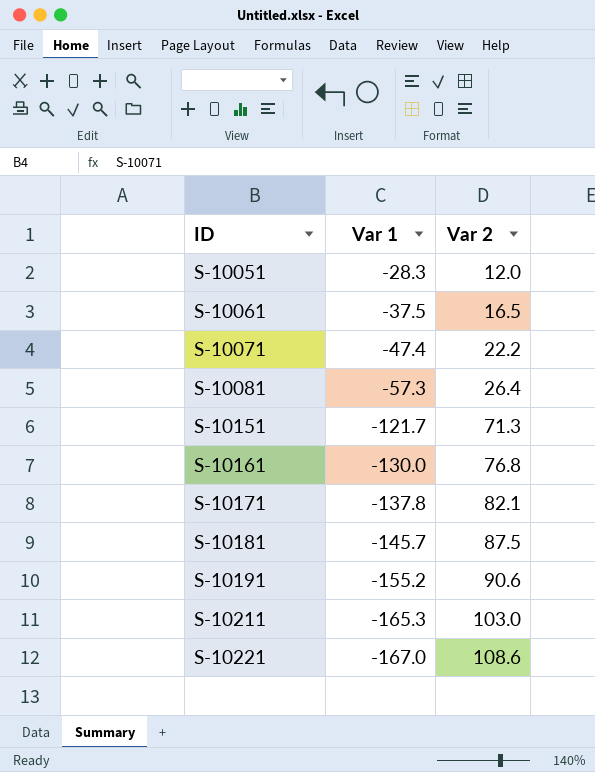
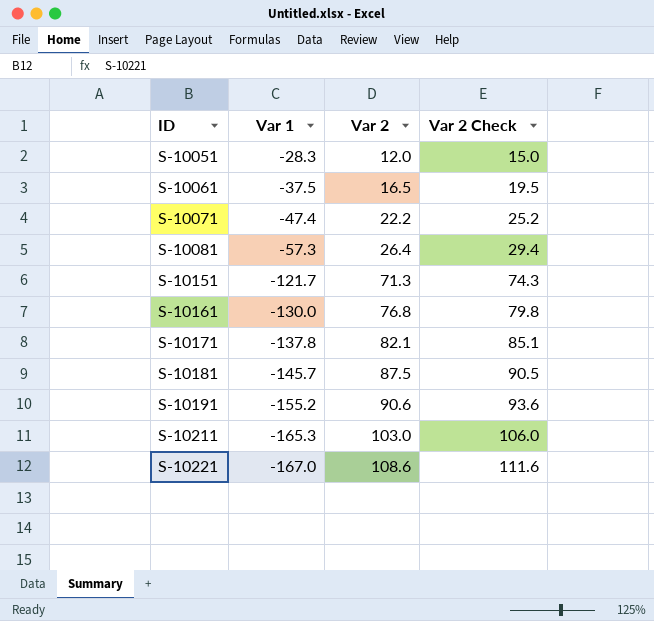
column Var 2 Check | formula: none -> [Var 2] + 3

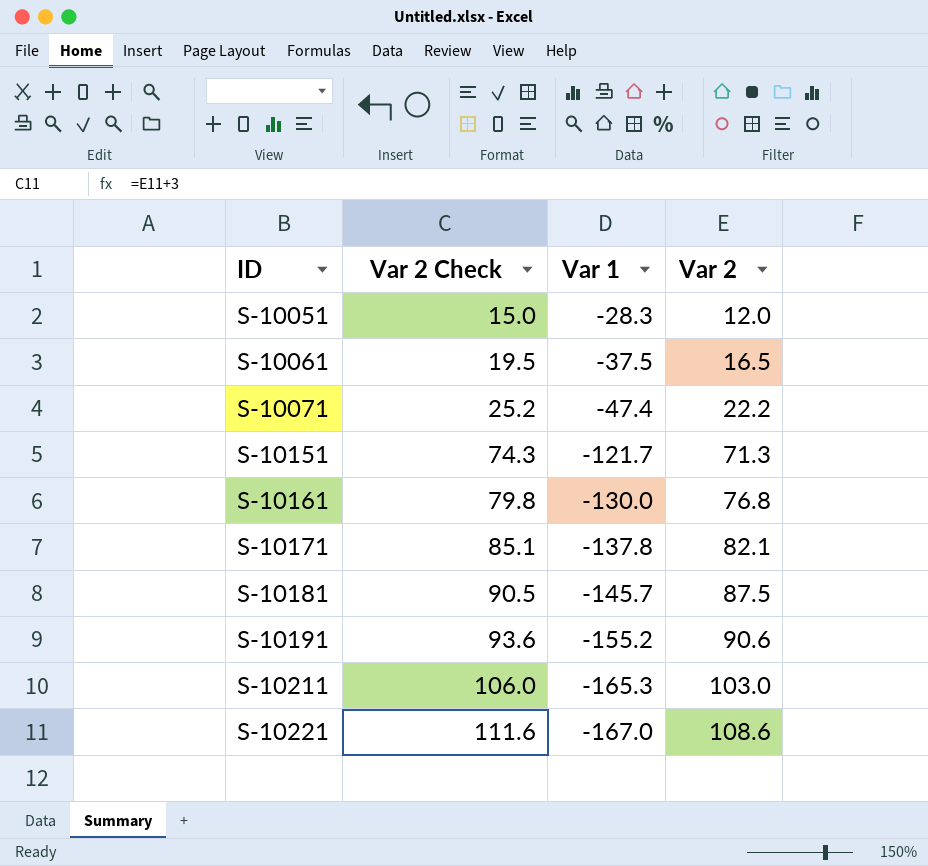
column Var 2 Check | position: 4 -> 2
row S-10081: -57.3 | 26.4 | 29.4 -> none

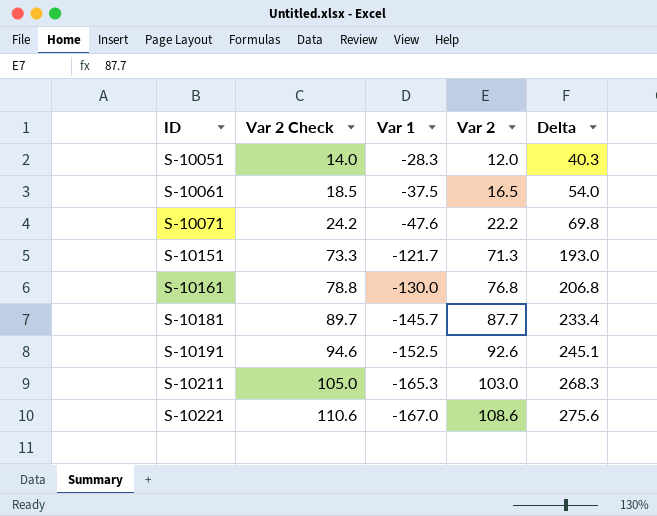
column Var 2 Check | formula: [Var 2] + 3 -> [Var 2] + 2
column Delta | formula: none -> [Var 2] - [Var 1]
row S-10171: 85.1 | -137.8 | 82.1 -> none
S-10071 | Var 1: -47.4 -> -47.6
S-10181 | Var 2: 87.5 -> 87.7
S-10191 | Var 1: -155.2 -> -152.5
S-10191 | Var 2: 90.6 -> 92.6

